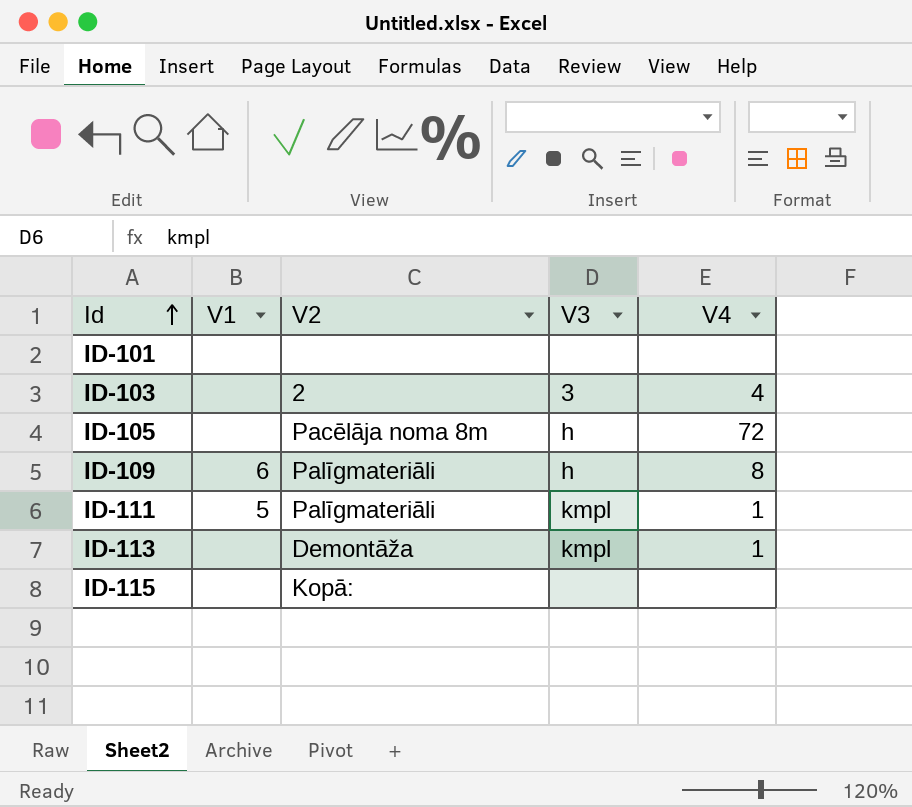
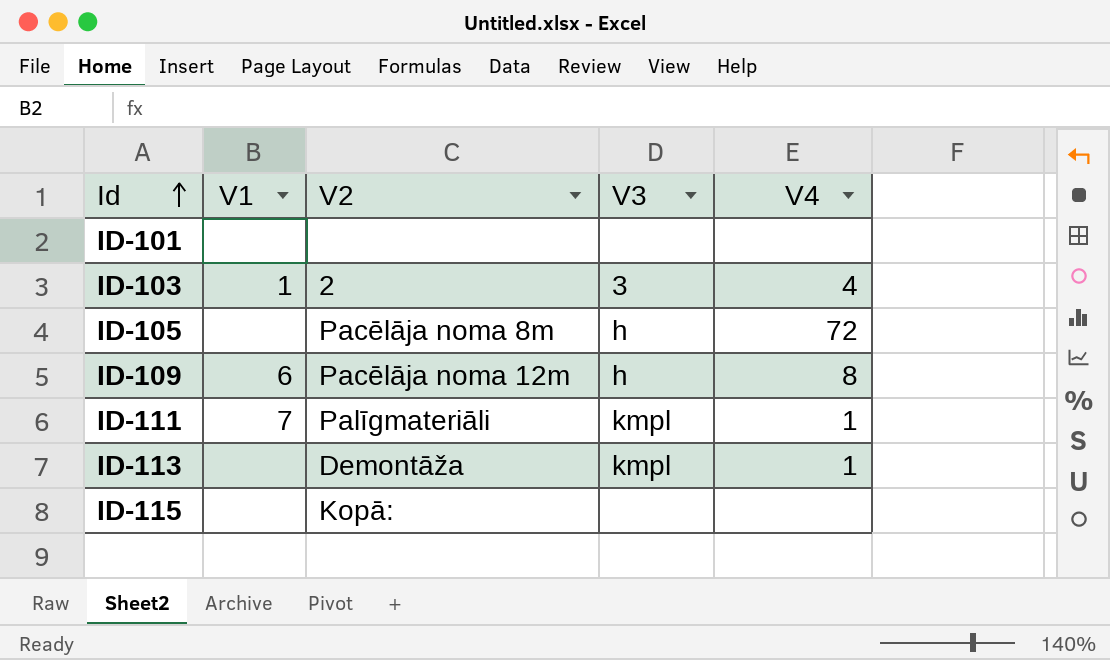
ID-103 | V1: none -> 1
ID-109 | V2: Palīgmateriāli -> Pacēlāja noma 12m
ID-111 | V1: 5 -> 7

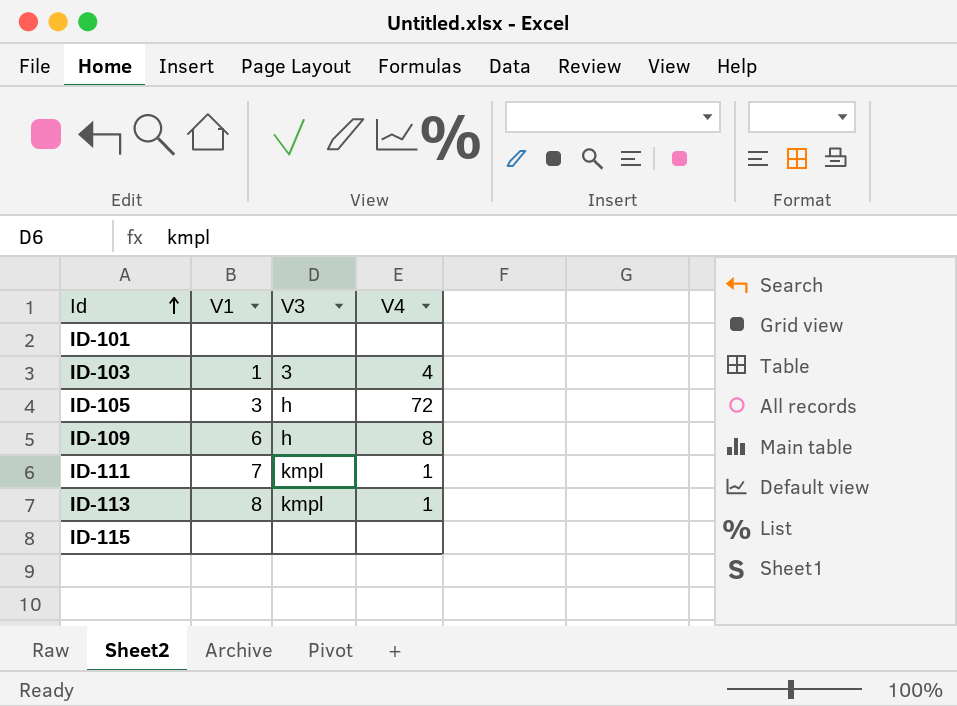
column V2 | position: 3 -> none
ID-105 | V1: none -> 3
ID-113 | V1: none -> 8

